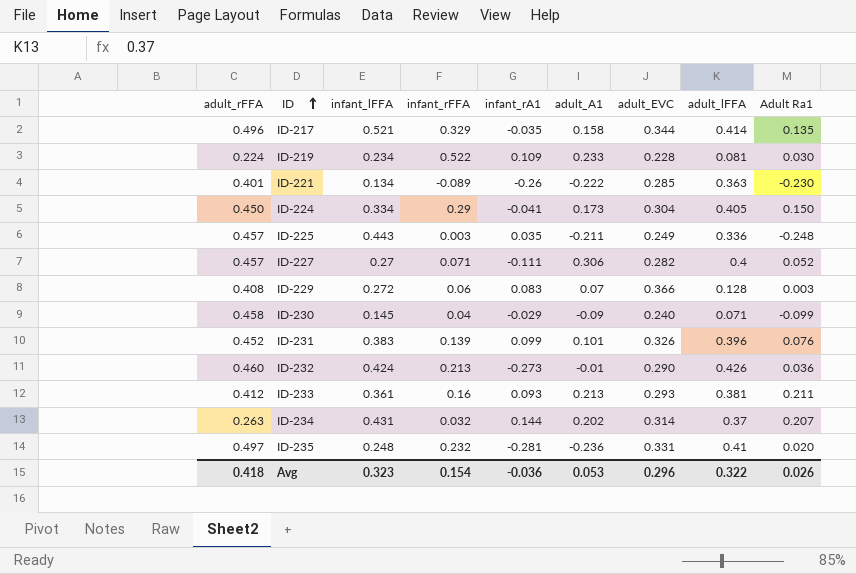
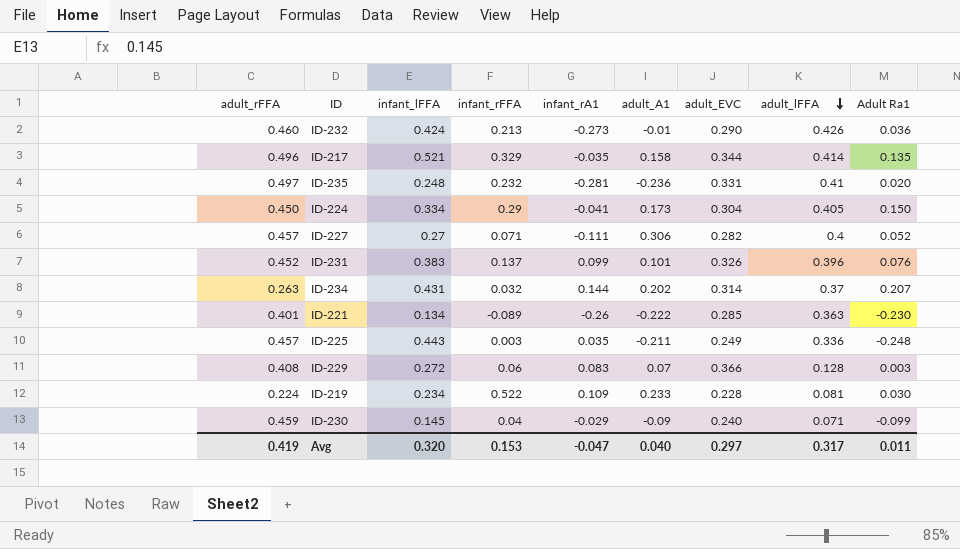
row order: ID ascending -> adult_lFFA descending
row ID-233: 0.412 | 0.361 | 0.16 | 0.093 | 0.213 | 0.293 | 0.381 | 0.211 -> none
ID-231 | infant_rFFA: 0.139 -> 0.137
ID-230 | adult_rFFA: 0.458 -> 0.459
Avg | adult_rFFA: 0.418 -> 0.419
Avg | infant_lFFA: 0.323 -> 0.320
Avg | infant_rFFA: 0.154 -> 0.153
Avg | infant_rA1: -0.036 -> -0.047
Avg | adult_A1: 0.053 -> 0.040
Avg | adult_EVC: 0.296 -> 0.297
Avg | adult_lFFA: 0.322 -> 0.317
Avg | Adult Ra1: 0.026 -> 0.011

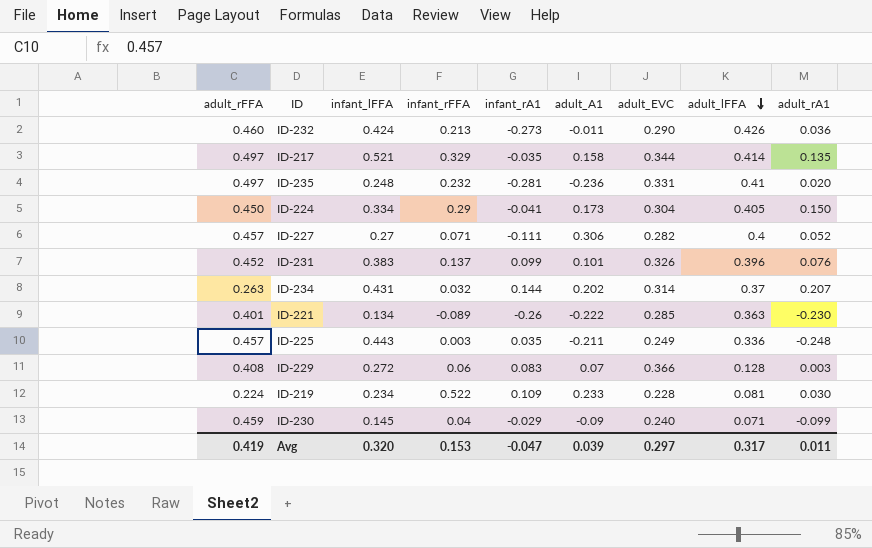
column name: Adult Ra1 -> adult_rA1
ID-232 | adult_A1: -0.01 -> -0.011
ID-217 | adult_rFFA: 0.496 -> 0.497
Avg | adult_A1: 0.040 -> 0.039

